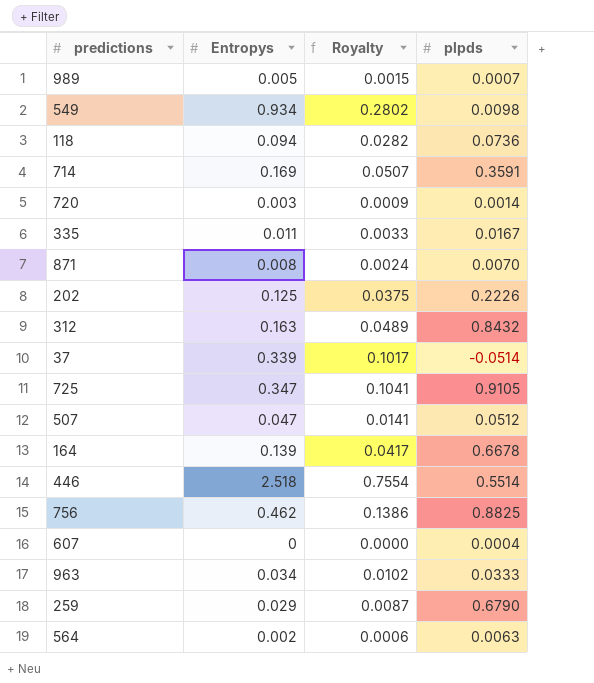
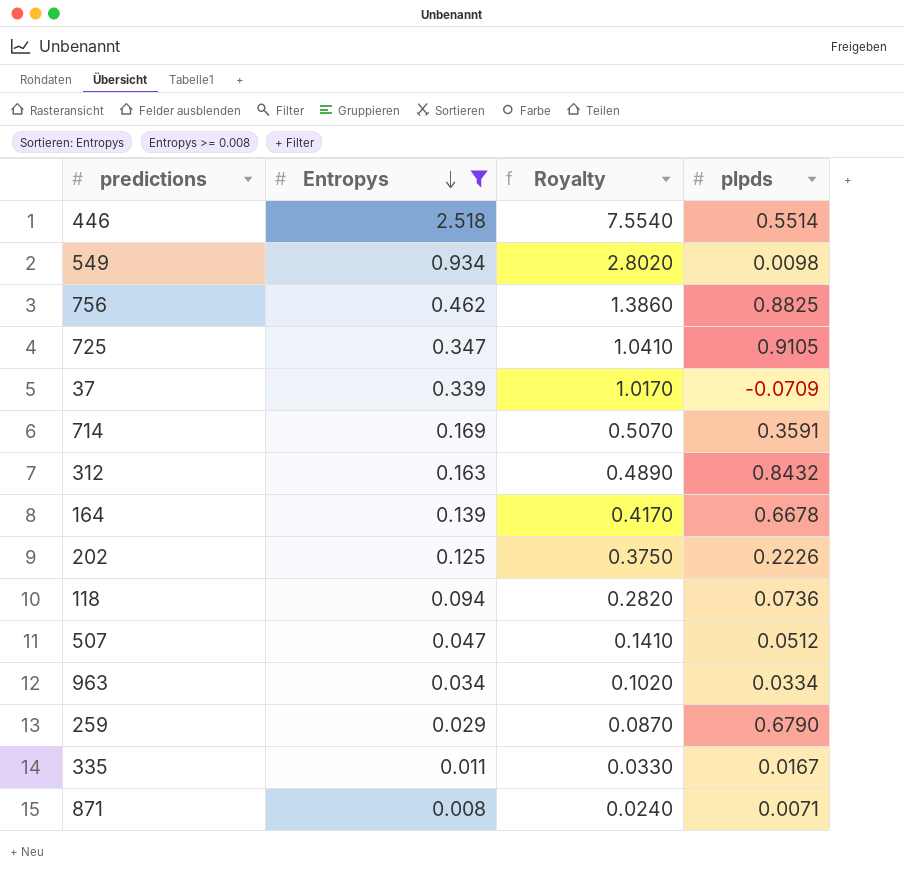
filter: none -> Entropys >= 0.008
row order: none -> Entropys descending
column Royalty | formula: [Entropys] * 0.3 -> [Entropys] * 3
37 | plpds: -0.0514 -> -0.0709
963 | plpds: 0.0333 -> 0.0334
871 | plpds: 0.0070 -> 0.0071

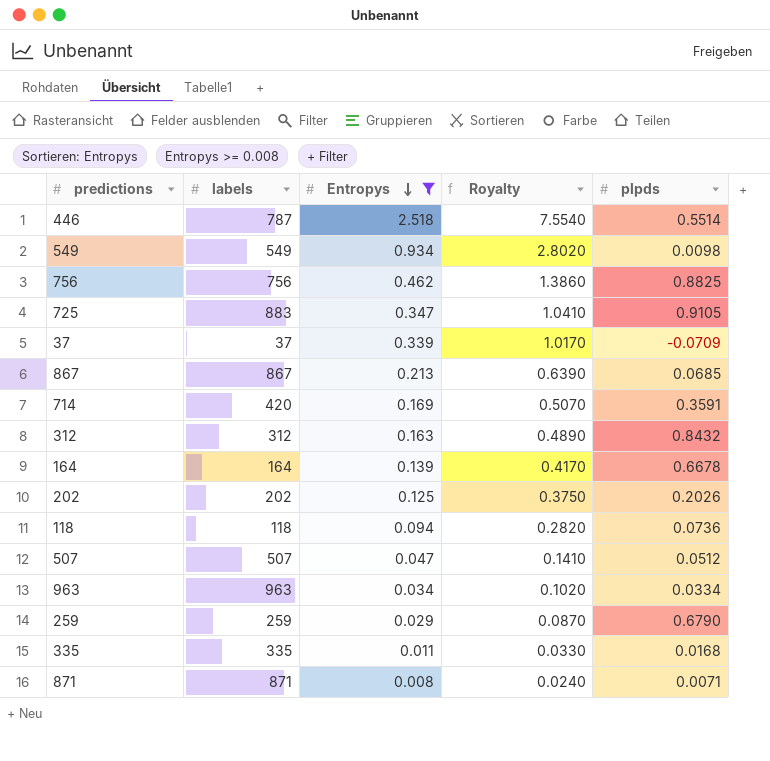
column labels | position: none -> 2
row 867: none -> 867 | 0.213 | 0.6390 | 0.0685
202 | plpds: 0.2226 -> 0.2026
335 | plpds: 0.0167 -> 0.0168

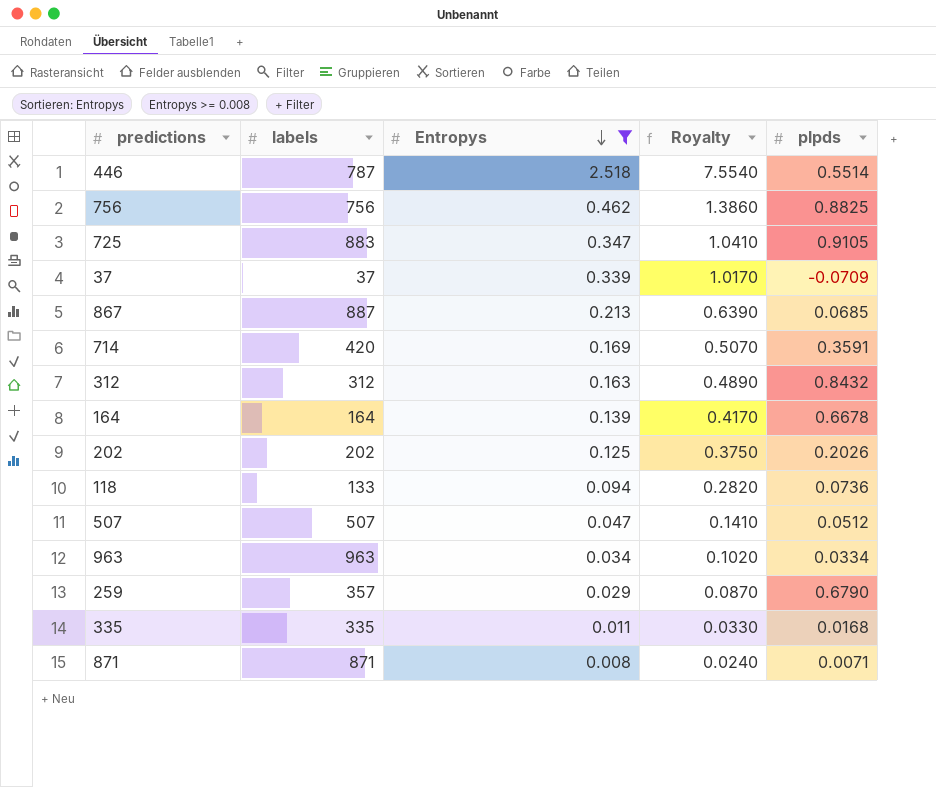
row 549: 549 | 0.934 | 2.8020 | 0.0098 -> none
867 | labels: 867 -> 887
118 | labels: 118 -> 133
259 | labels: 259 -> 357

